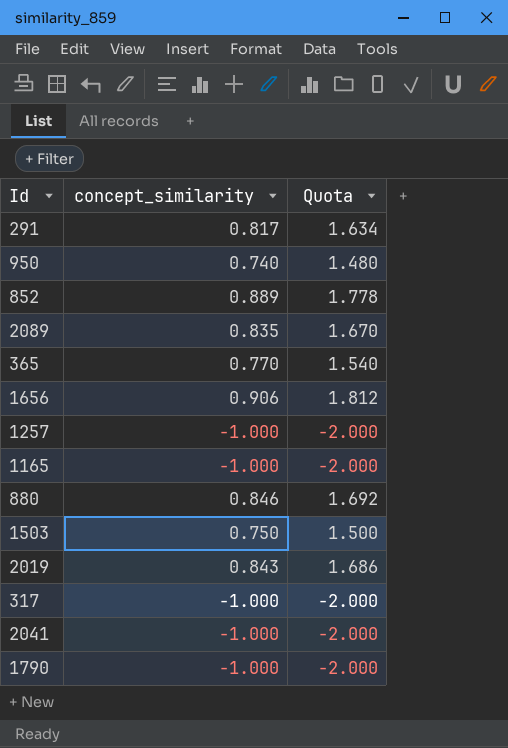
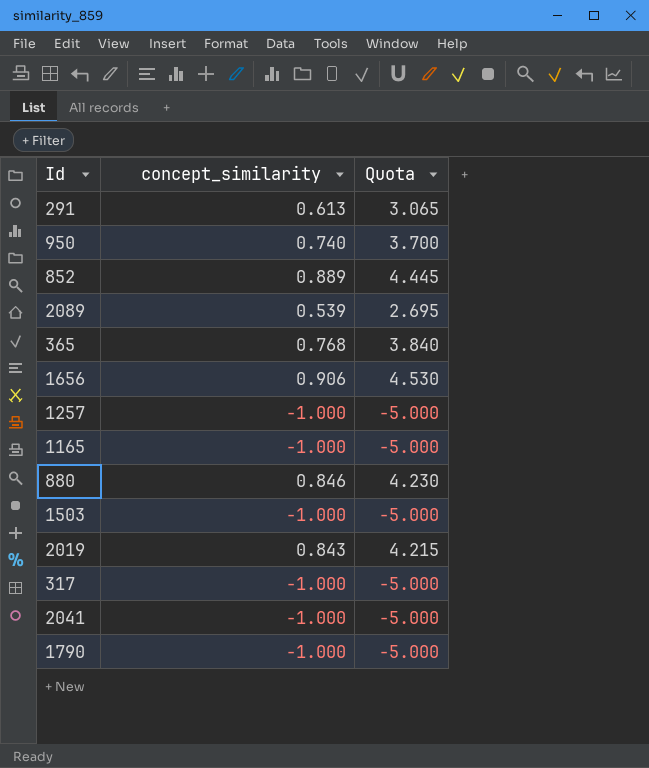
column Quota | formula: [concept_similarity] * 2 -> [concept_similarity] * 5
291 | concept_similarity: 0.817 -> 0.613
2089 | concept_similarity: 0.835 -> 0.539
365 | concept_similarity: 0.770 -> 0.768
1503 | concept_similarity: 0.750 -> -1.000

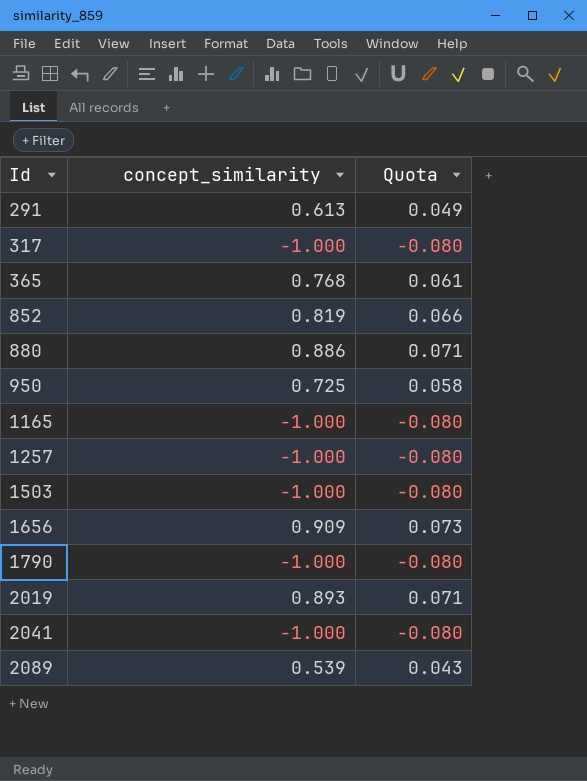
row order: none -> Id ascending
column Quota | formula: [concept_similarity] * 5 -> [concept_similarity] * 0.08
852 | concept_similarity: 0.889 -> 0.819
880 | concept_similarity: 0.846 -> 0.886
950 | concept_similarity: 0.740 -> 0.725
1656 | concept_similarity: 0.906 -> 0.909
2019 | concept_similarity: 0.843 -> 0.893

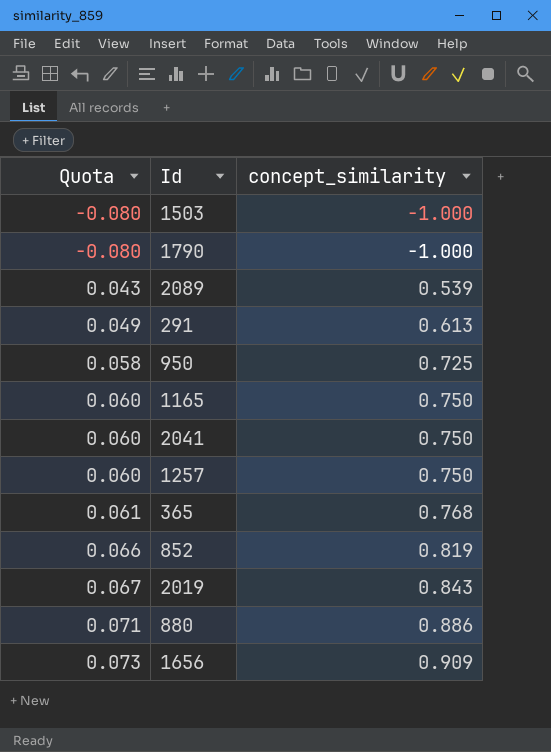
row order: Id ascending -> Quota ascending
column Quota | position: 3 -> 1
row 317: -1.000 | -0.080 -> none
1165 | Quota: -0.080 -> 0.060
1165 | concept_similarity: -1.000 -> 0.750
2041 | Quota: -0.080 -> 0.060
2041 | concept_similarity: -1.000 -> 0.750
1257 | Quota: -0.080 -> 0.060
1257 | concept_similarity: -1.000 -> 0.750
2019 | Quota: 0.071 -> 0.067
2019 | concept_similarity: 0.893 -> 0.843

